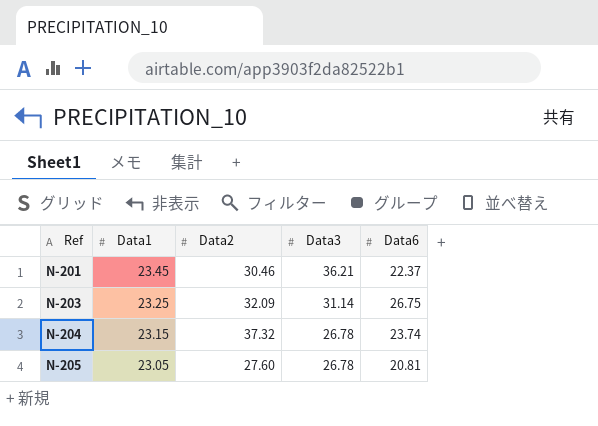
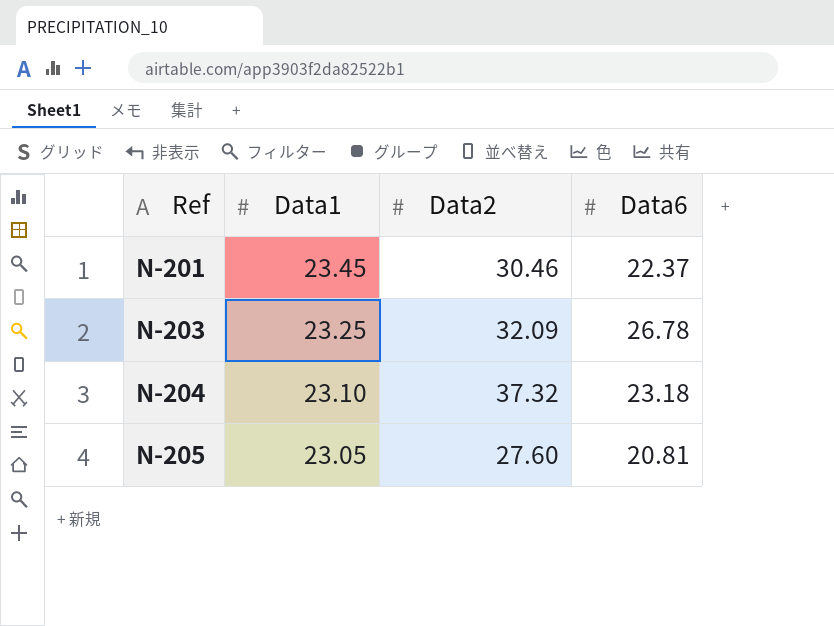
column Data3 | position: 4 -> none
N-203 | Data6: 26.75 -> 26.78
N-204 | Data1: 23.15 -> 23.10
N-204 | Data6: 23.74 -> 23.18

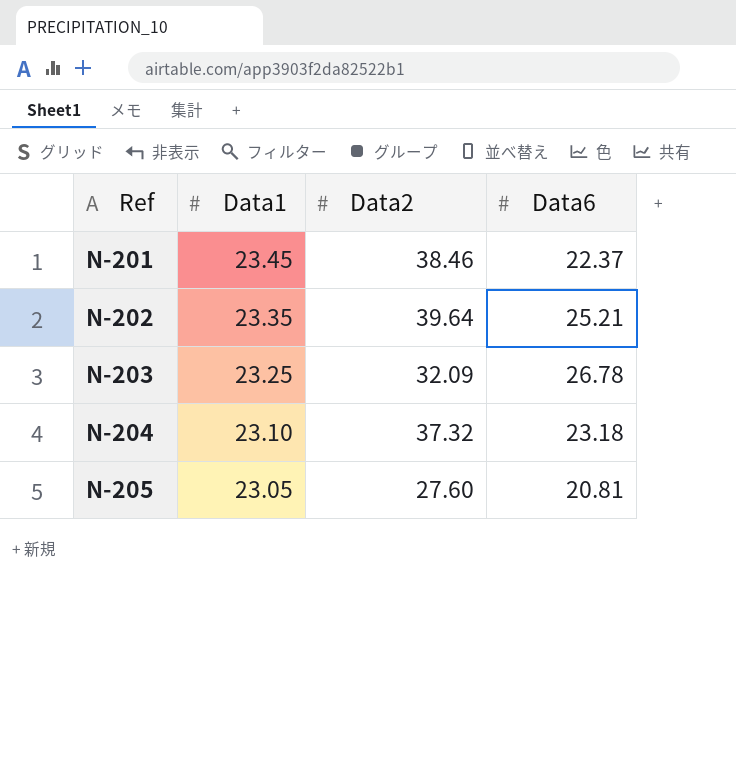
N-201 | Data2: 30.46 -> 38.46
row N-202: none -> 23.35 | 39.64 | 25.21

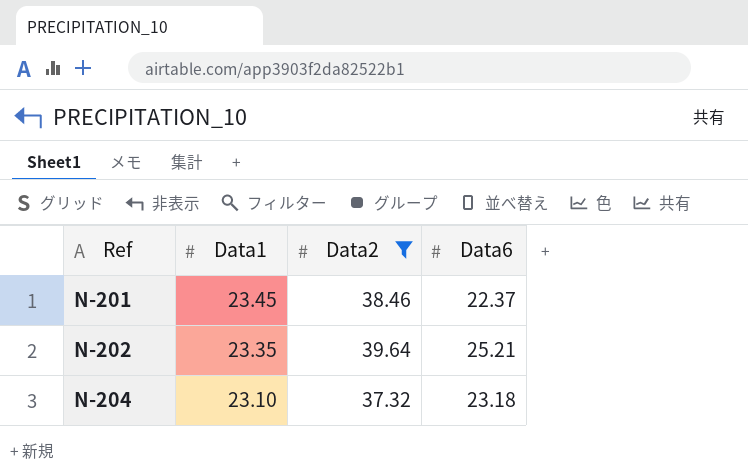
filter: none -> Data2 >= 37.32

